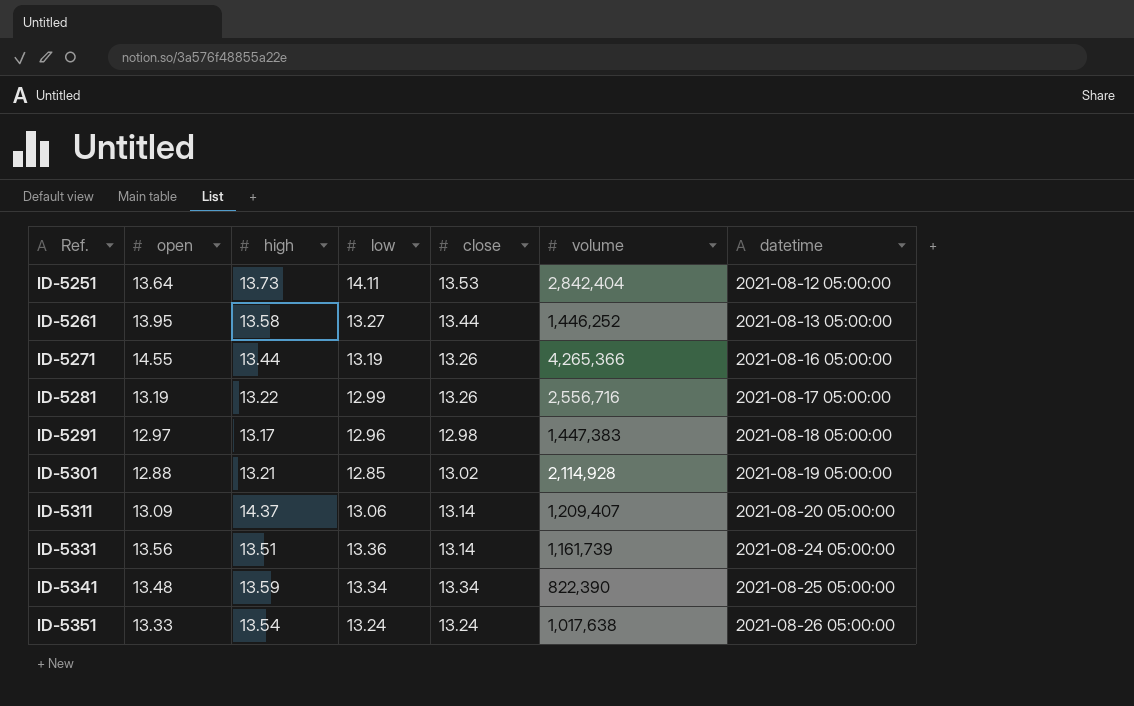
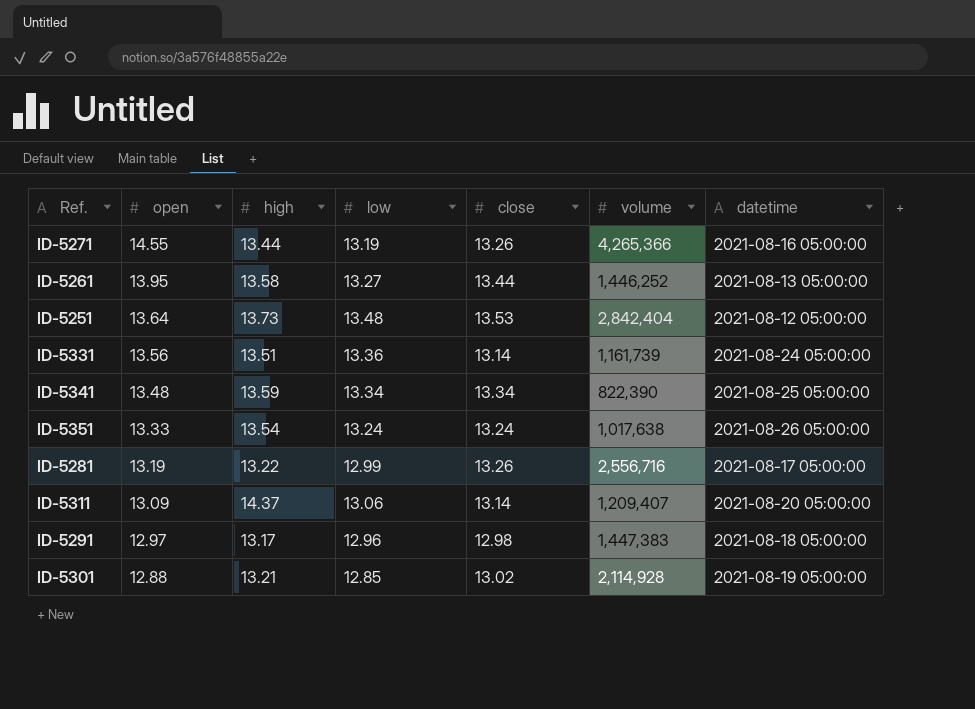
row order: Ref. ascending -> open descending
ID-5251 | low: 14.11 -> 13.48

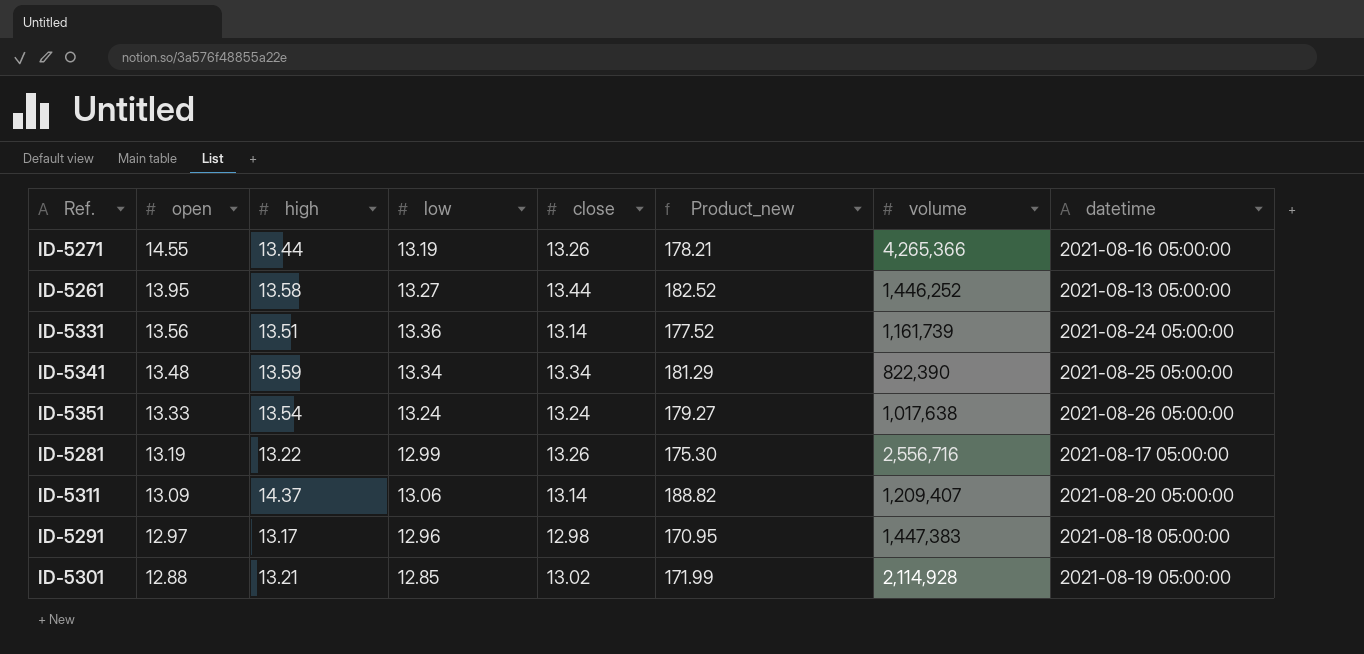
column Product_new | formula: none -> [high] * [close]
row ID-5251: 13.64 | 13.73 | 13.48 | 13.53 | 2,842,404 | 2021-08-12 05:00:00 -> none

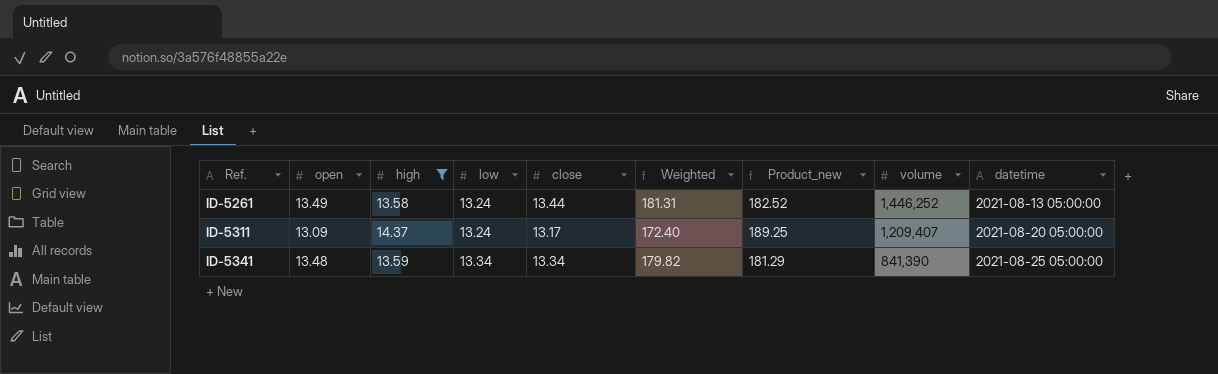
filter: none -> high >= 13.58
row order: open descending -> Ref. ascending
column Weighted | formula: none -> [open] * [close]
ID-5261 | open: 13.95 -> 13.49
ID-5261 | low: 13.27 -> 13.24
ID-5311 | low: 13.06 -> 13.24
ID-5311 | close: 13.14 -> 13.17
ID-5311 | Product_new: 188.82 -> 189.25
ID-5341 | volume: 822,390 -> 841,390

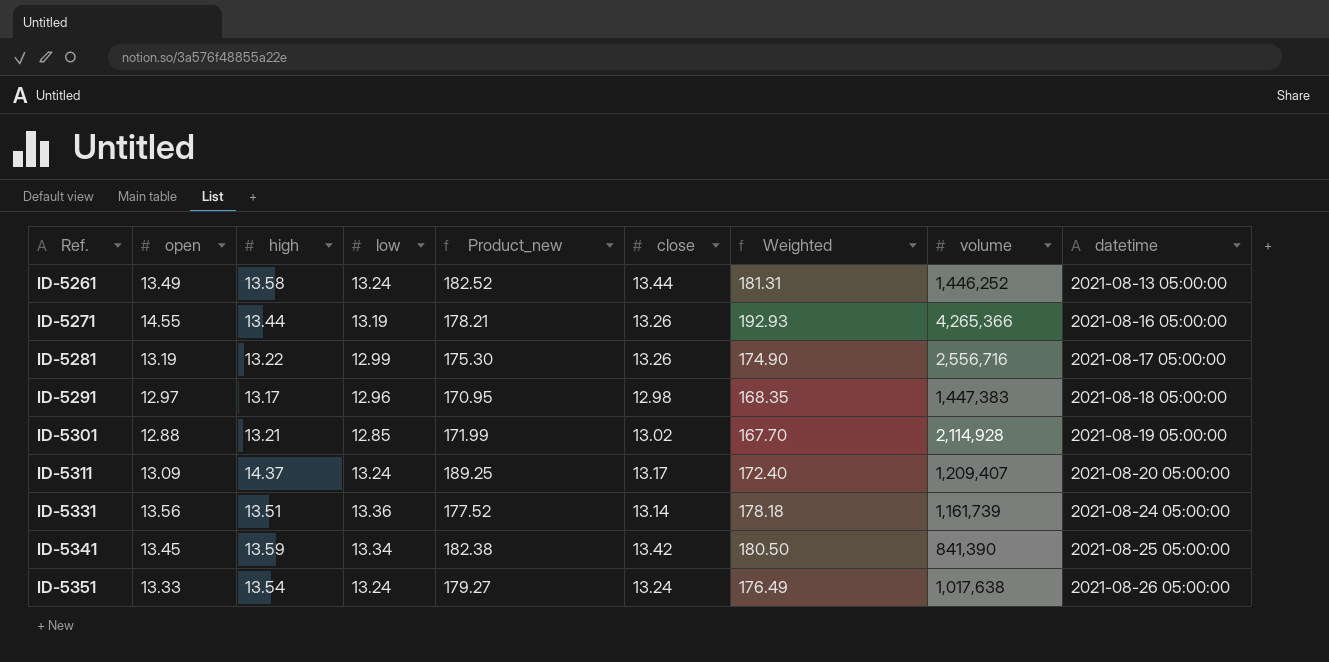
filter: high >= 13.58 -> none
column Product_new | position: 7 -> 5
ID-5341 | open: 13.48 -> 13.45
ID-5341 | Product_new: 181.29 -> 182.38
ID-5341 | close: 13.34 -> 13.42
ID-5341 | Weighted: 179.82 -> 180.50

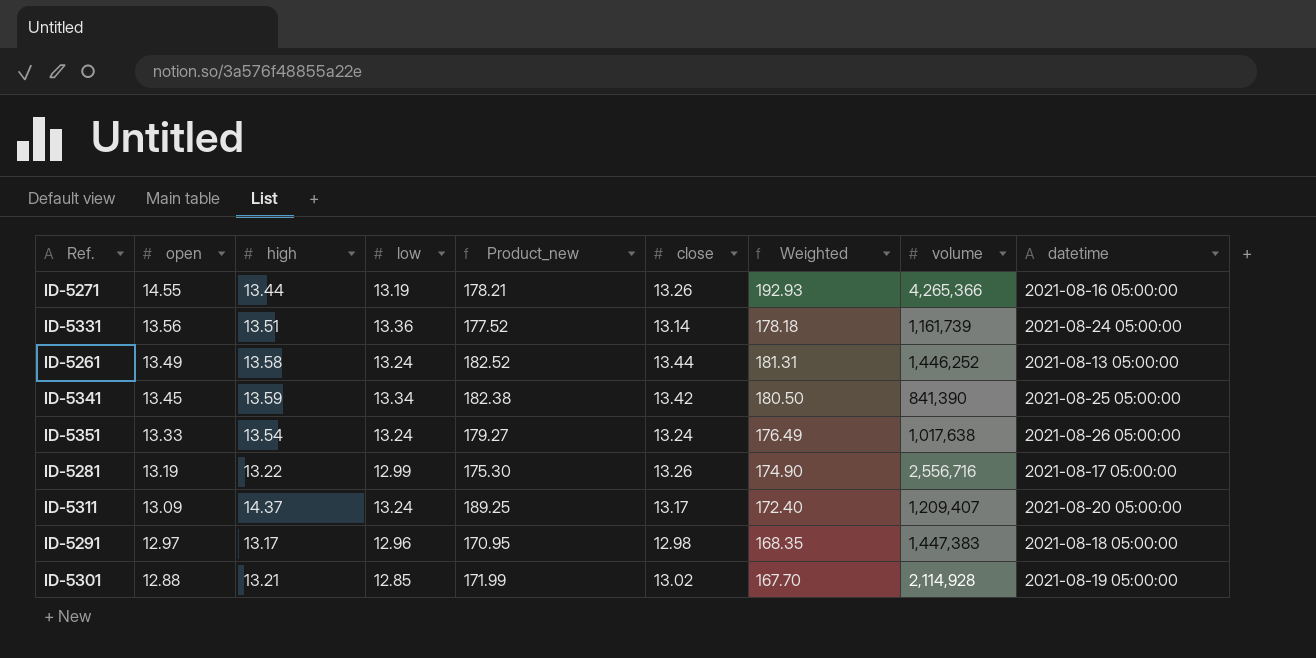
row order: Ref. ascending -> open descending

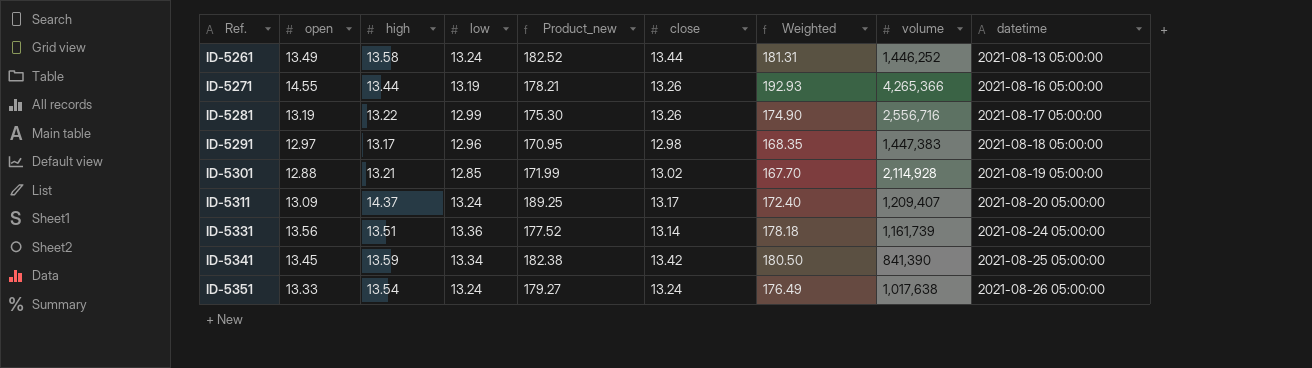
row order: open descending -> Ref. ascending

